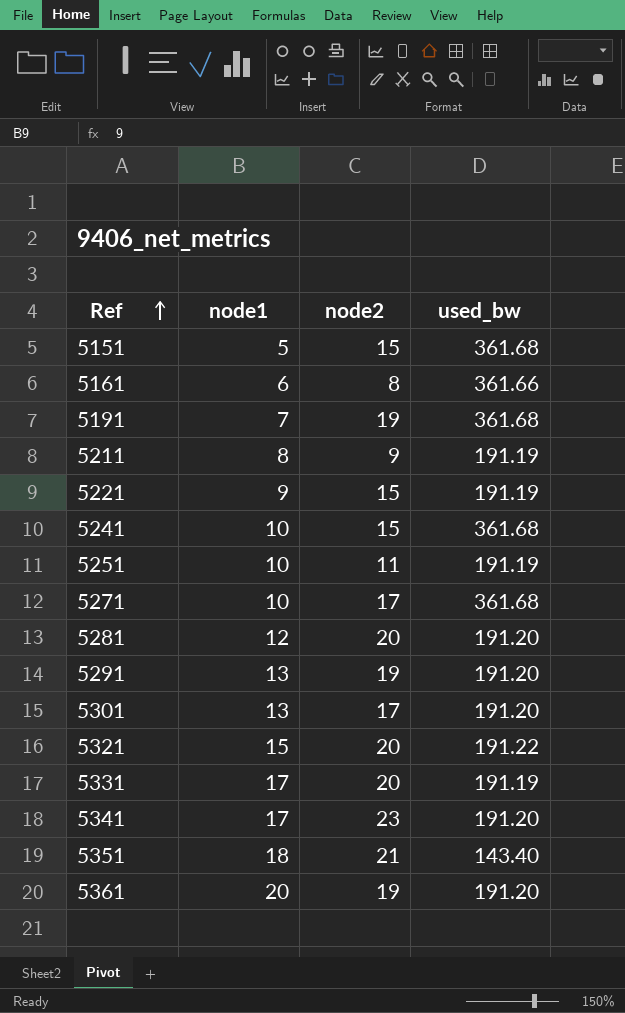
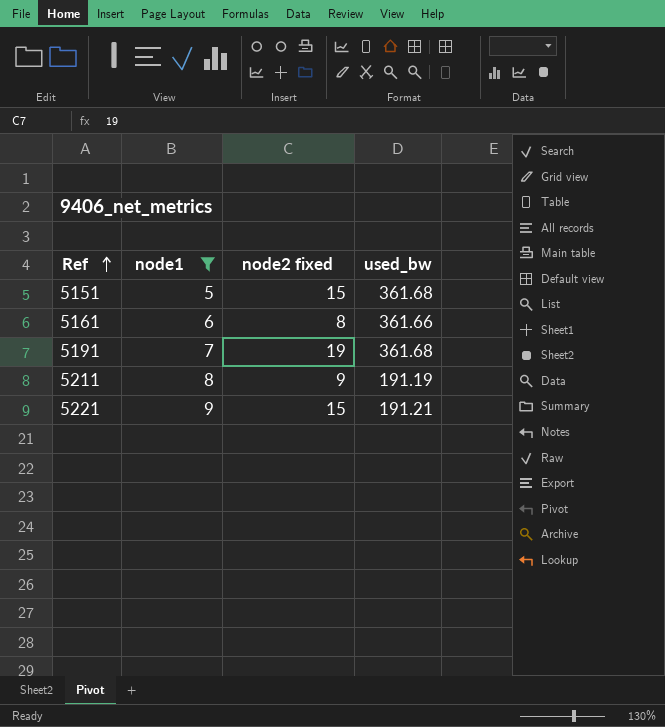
filter: none -> node1 <= 9
column name: node2 -> node2 fixed
5221 | used_bw: 191.19 -> 191.21

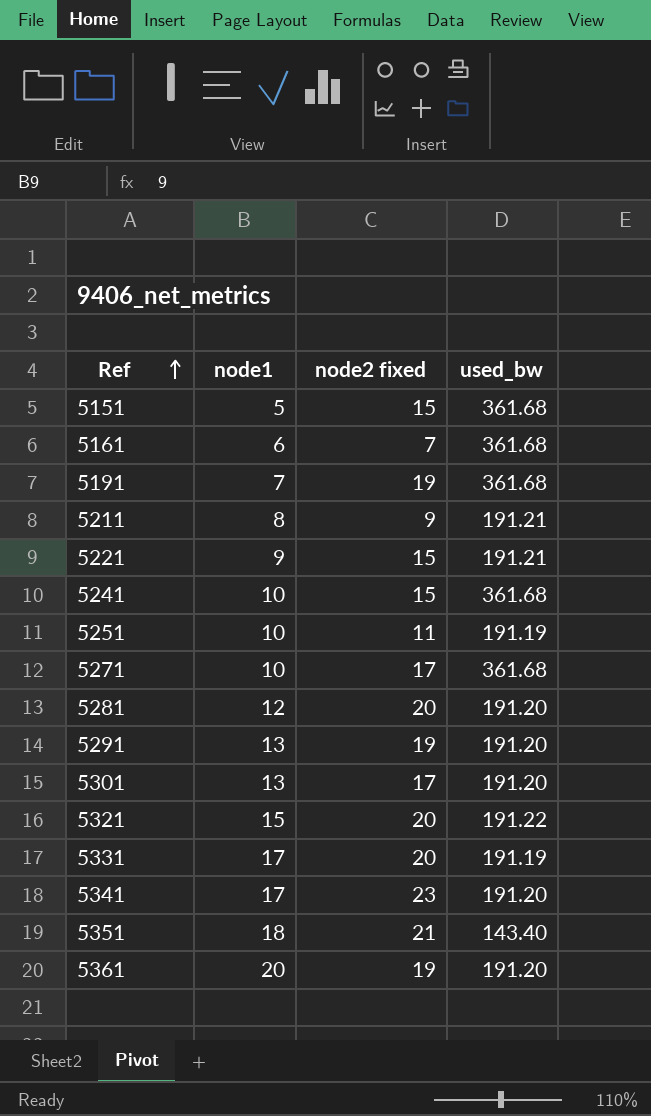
filter: node1 <= 9 -> none
5161 | node2 fixed: 8 -> 7
5161 | used_bw: 361.66 -> 361.68
5211 | used_bw: 191.19 -> 191.21

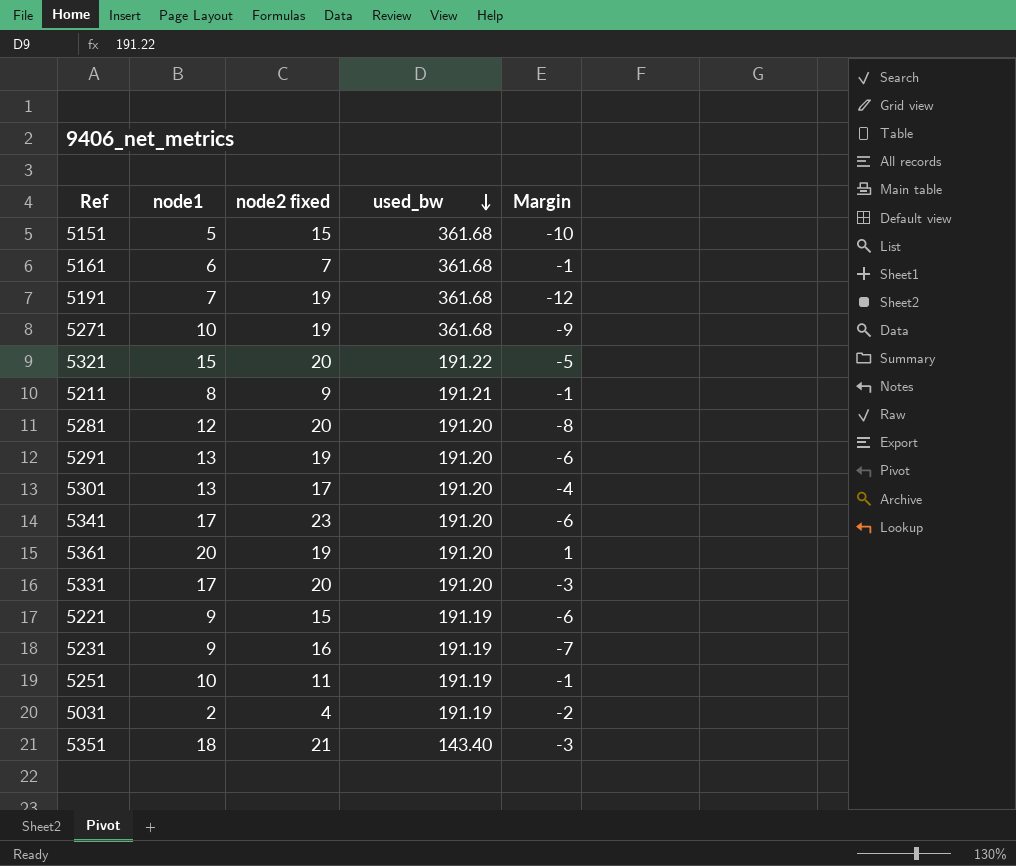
row order: Ref ascending -> used_bw descending
column Margin | formula: none -> [node1] - [node2 fixed]
row 5241: 10 | 15 | 361.68 -> none
5271 | node2 fixed: 17 -> 19
5331 | used_bw: 191.19 -> 191.20
5221 | used_bw: 191.21 -> 191.19
row 5231: none -> 9 | 16 | 191.19 | -7
row 5031: none -> 2 | 4 | 191.19 | -2

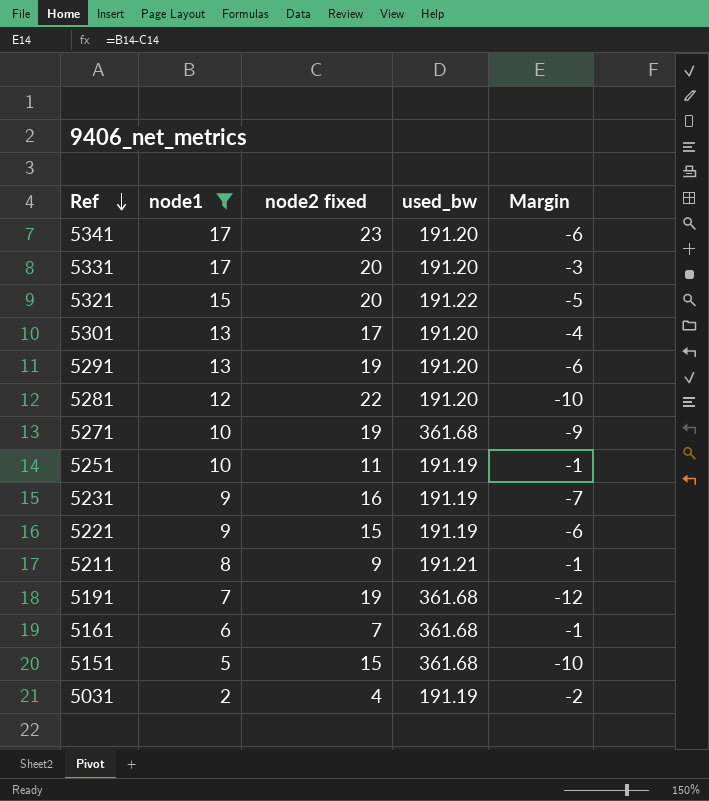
filter: none -> node1 <= 17
row order: used_bw descending -> Ref descending
5281 | node2 fixed: 20 -> 22
5281 | Margin: -8 -> -10

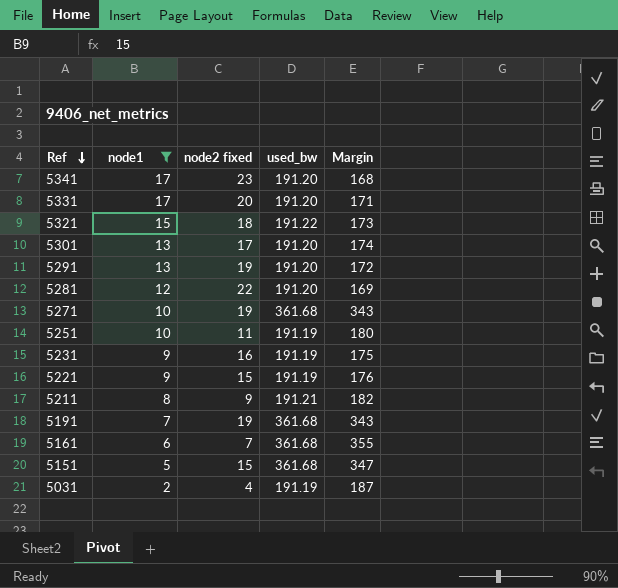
column Margin | formula: [node1] - [node2 fixed] -> [used_bw] - [node2 fixed]
5321 | node2 fixed: 20 -> 18

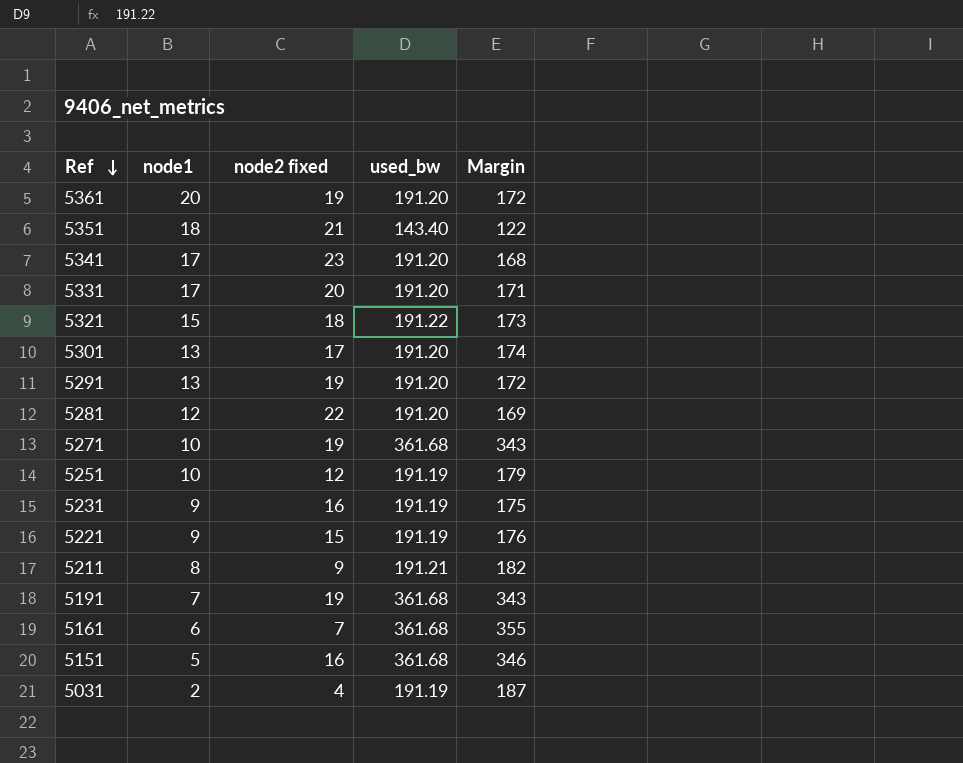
filter: node1 <= 17 -> none
5251 | node2 fixed: 11 -> 12
5251 | Margin: 180 -> 179
5151 | node2 fixed: 15 -> 16
5151 | Margin: 347 -> 346

